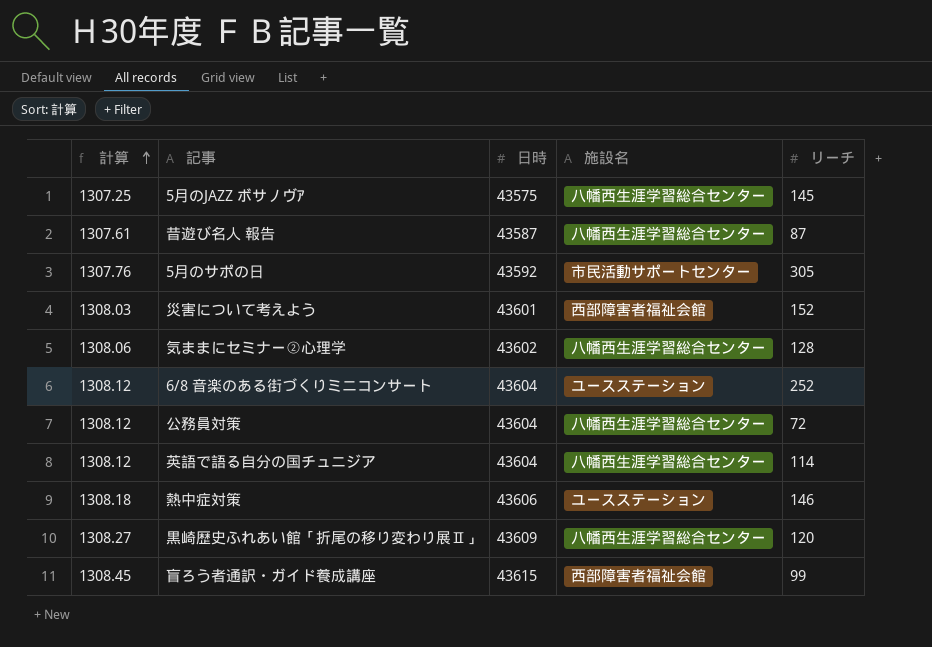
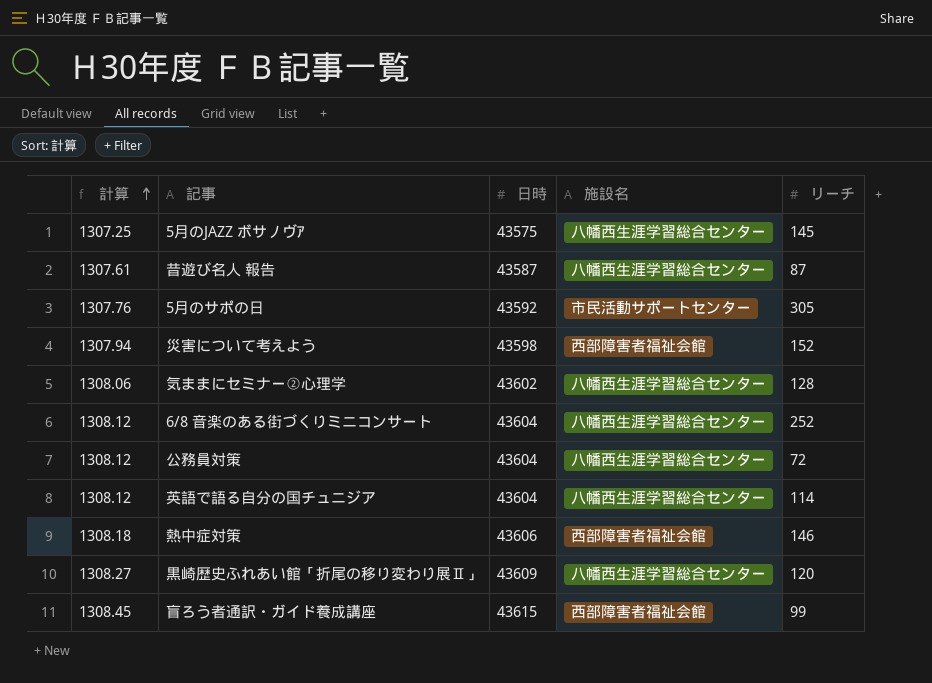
災害について考えよう | 計算: 1308.03 -> 1307.94
災害について考えよう | 日時: 43601 -> 43598
6/8 音楽のある街づくりミニコンサート | 施設名: ユースステーション -> 八幡西生涯学習総合センター
熱中症対策 | 施設名: ユースステーション -> 西部障害者福祉会館

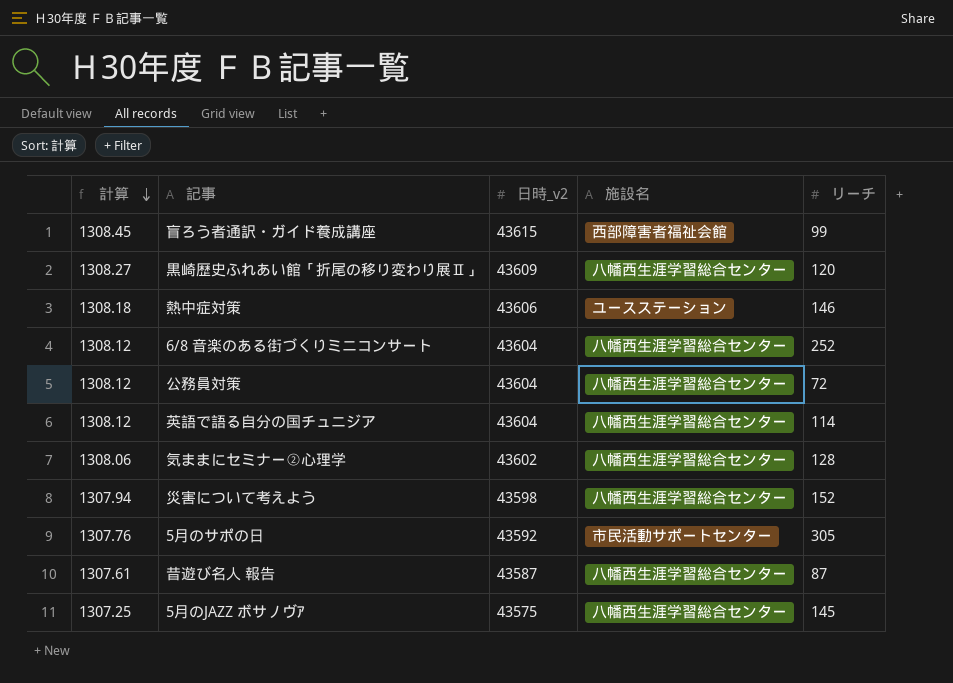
row order: 計算 ascending -> 計算 descending
column name: 日時 -> 日時_v2
熱中症対策 | 施設名: 西部障害者福祉会館 -> ユースステーション
災害について考えよう | 施設名: 西部障害者福祉会館 -> 八幡西生涯学習総合センター

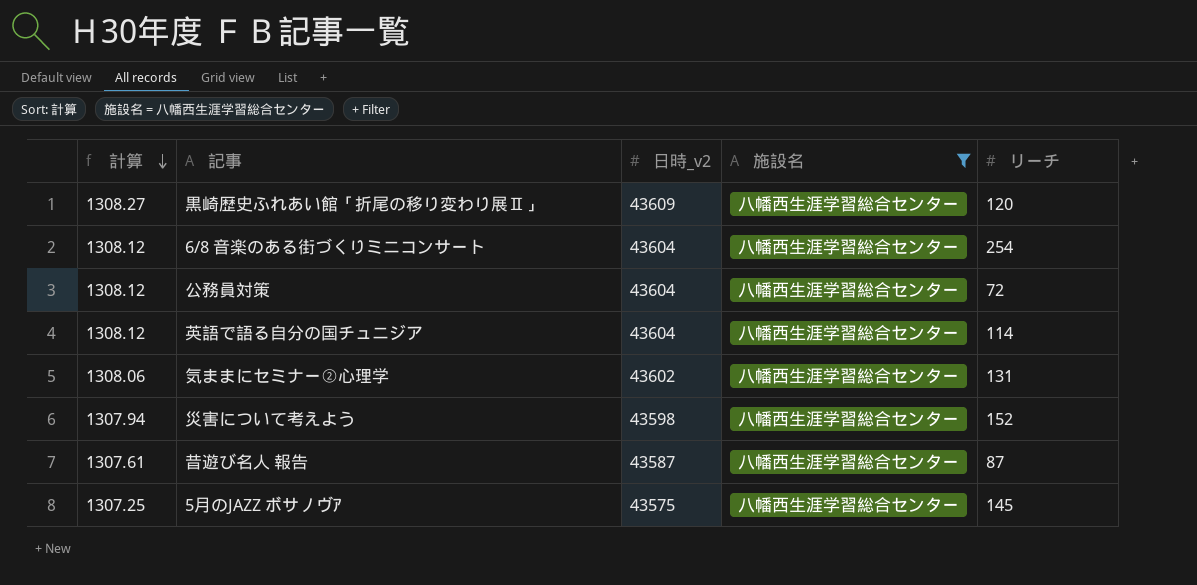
filter: none -> 施設名 = 八幡西生涯学習総合センター
6/8 音楽のある街づくりミニコンサート | リーチ: 252 -> 254
気ままにセミナー②心理学 | リーチ: 128 -> 131

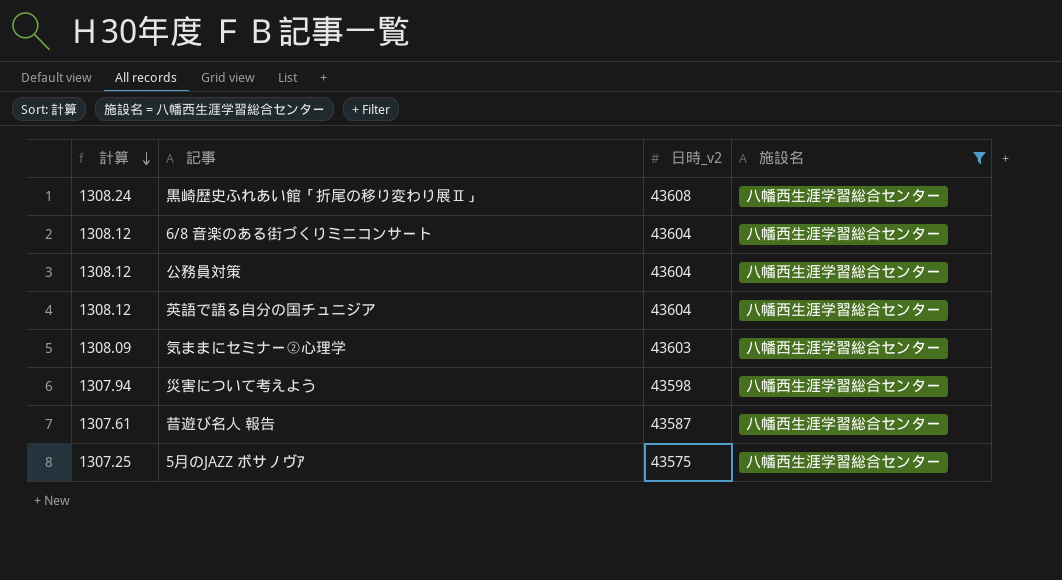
column リーチ | position: 5 -> none
黒崎歴史ふれあい館「折尾の移り変わり展Ⅱ」 | 計算: 1308.27 -> 1308.24
黒崎歴史ふれあい館「折尾の移り変わり展Ⅱ」 | 日時_v2: 43609 -> 43608
気ままにセミナー②心理学 | 計算: 1308.06 -> 1308.09
気ままにセミナー②心理学 | 日時_v2: 43602 -> 43603

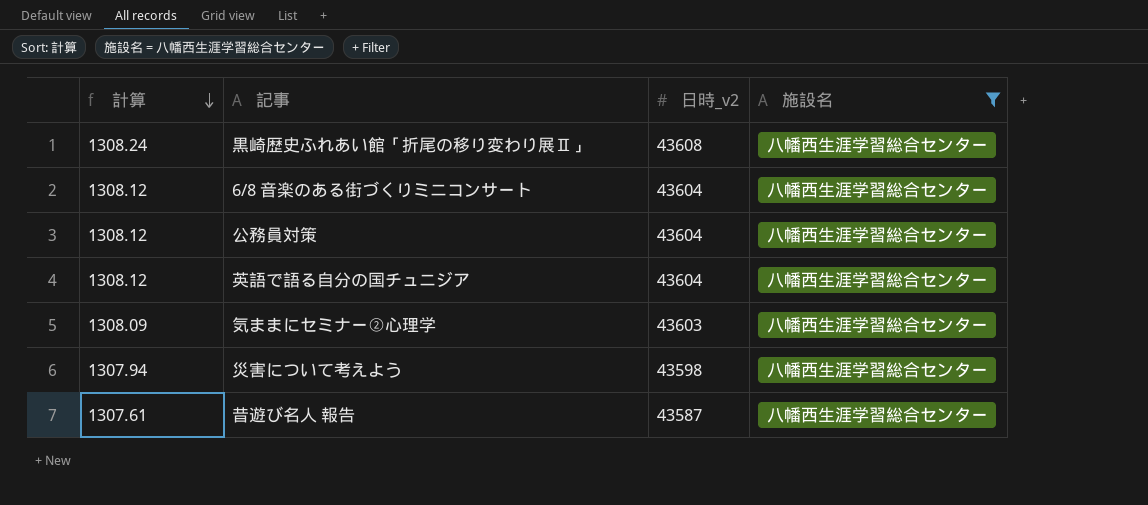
row 5月のJAZZ ボサノヴｱ: 1307.25 | 43575 | 八幡西生涯学習総合センター -> none

